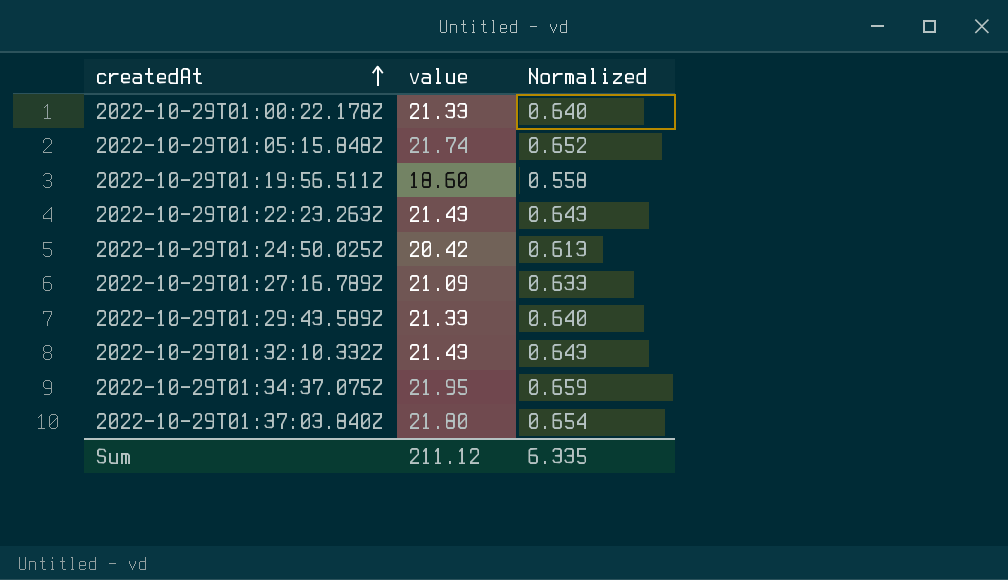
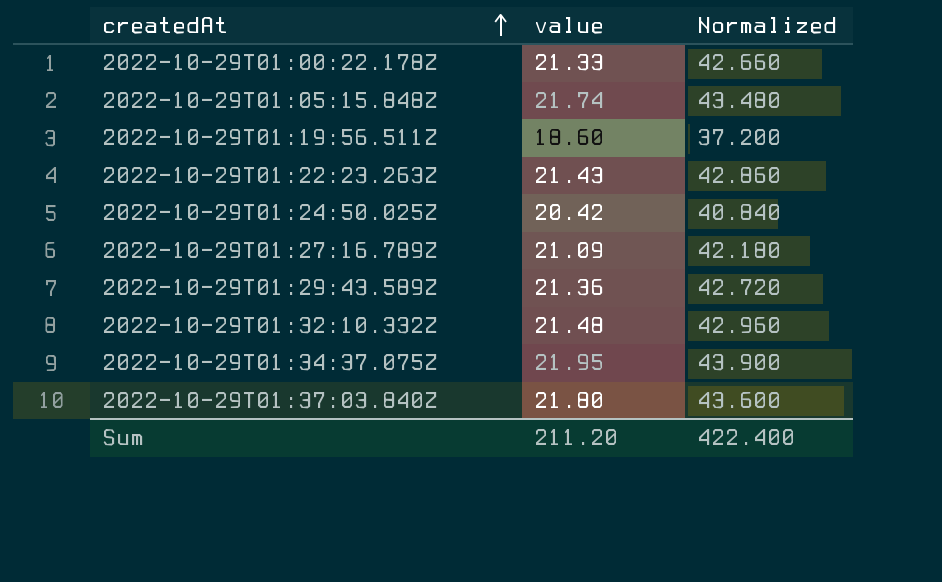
column Normalized | formula: [value] * 0.03 -> [value] * 2
2022-10-29T01:29:43.589Z | value: 21.33 -> 21.36
2022-10-29T01:32:10.332Z | value: 21.43 -> 21.48
Sum | value: 211.12 -> 211.20
Sum | Normalized: 6.335 -> 422.400

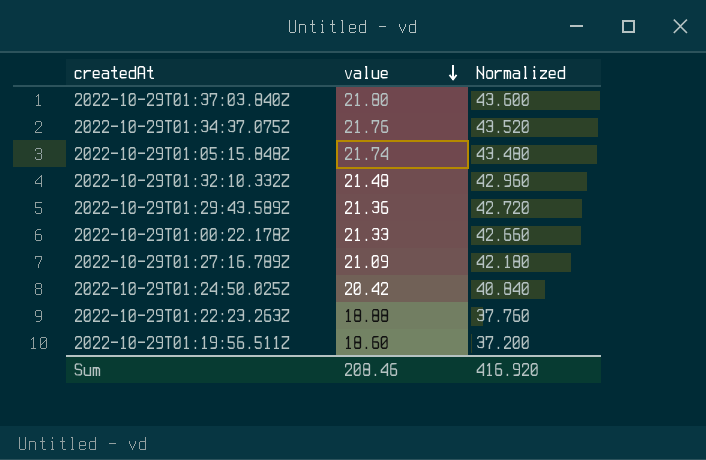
row order: createdAt ascending -> value descending
2022-10-29T01:34:37.075Z | value: 21.95 -> 21.76
2022-10-29T01:34:37.075Z | Normalized: 43.900 -> 43.520
2022-10-29T01:22:23.263Z | value: 21.43 -> 18.88
2022-10-29T01:22:23.263Z | Normalized: 42.860 -> 37.760
Sum | value: 211.20 -> 208.46
Sum | Normalized: 422.400 -> 416.920

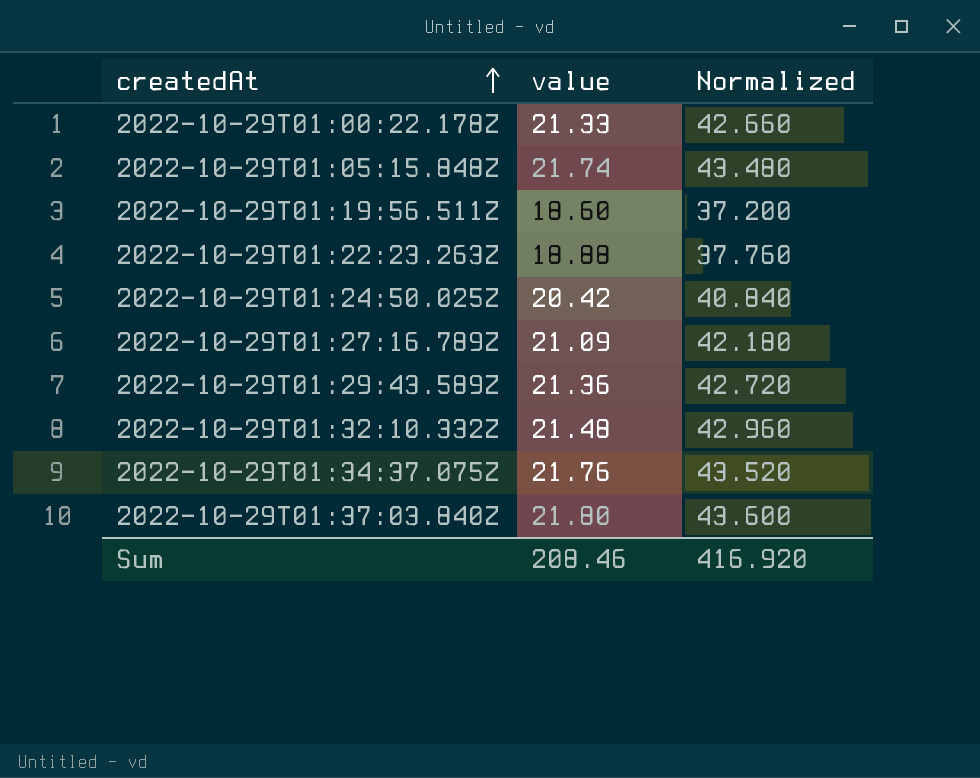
row order: value descending -> createdAt ascending

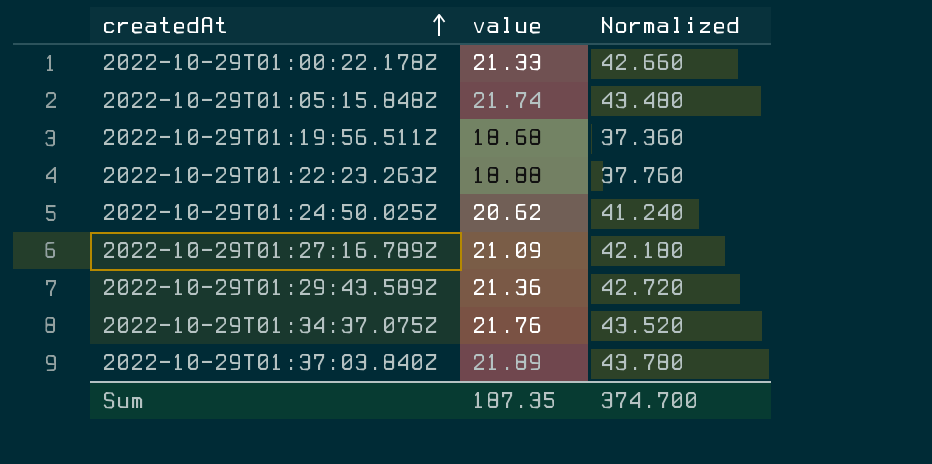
row 2022-10-29T01:32:10.332Z: 21.48 | 42.960 -> none
2022-10-29T01:19:56.511Z | value: 18.60 -> 18.68
2022-10-29T01:19:56.511Z | Normalized: 37.200 -> 37.360
2022-10-29T01:24:50.025Z | value: 20.42 -> 20.62
2022-10-29T01:24:50.025Z | Normalized: 40.840 -> 41.240
2022-10-29T01:37:03.840Z | value: 21.80 -> 21.89
2022-10-29T01:37:03.840Z | Normalized: 43.600 -> 43.780
Sum | value: 208.46 -> 187.35
Sum | Normalized: 416.920 -> 374.700

